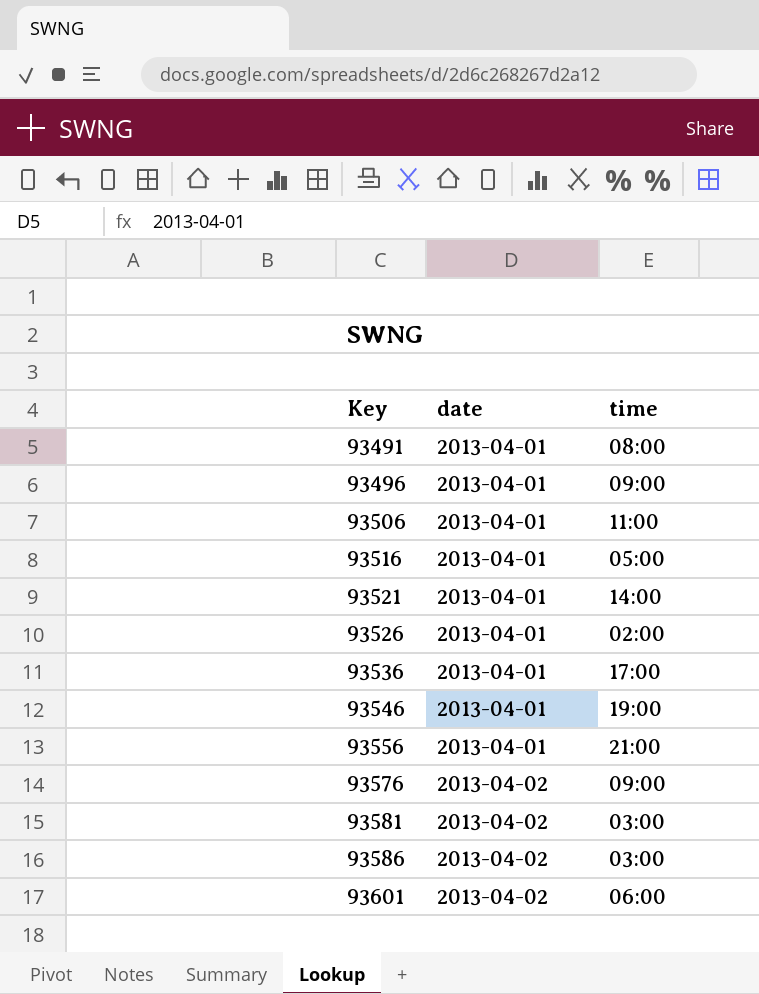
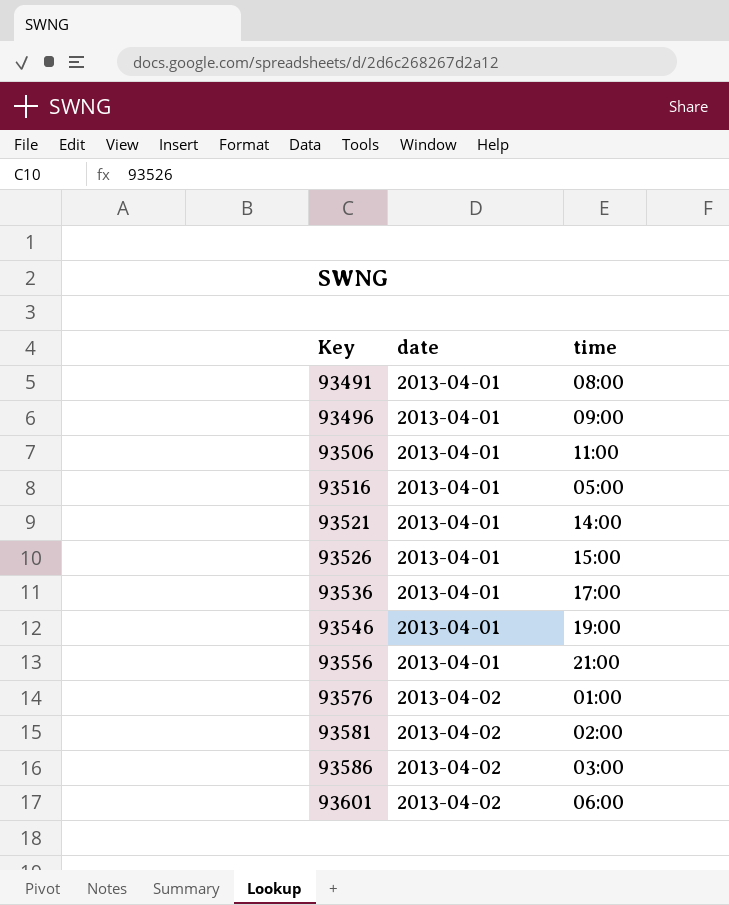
93526 | time: 02:00 -> 15:00
93576 | time: 09:00 -> 01:00
93581 | time: 03:00 -> 02:00

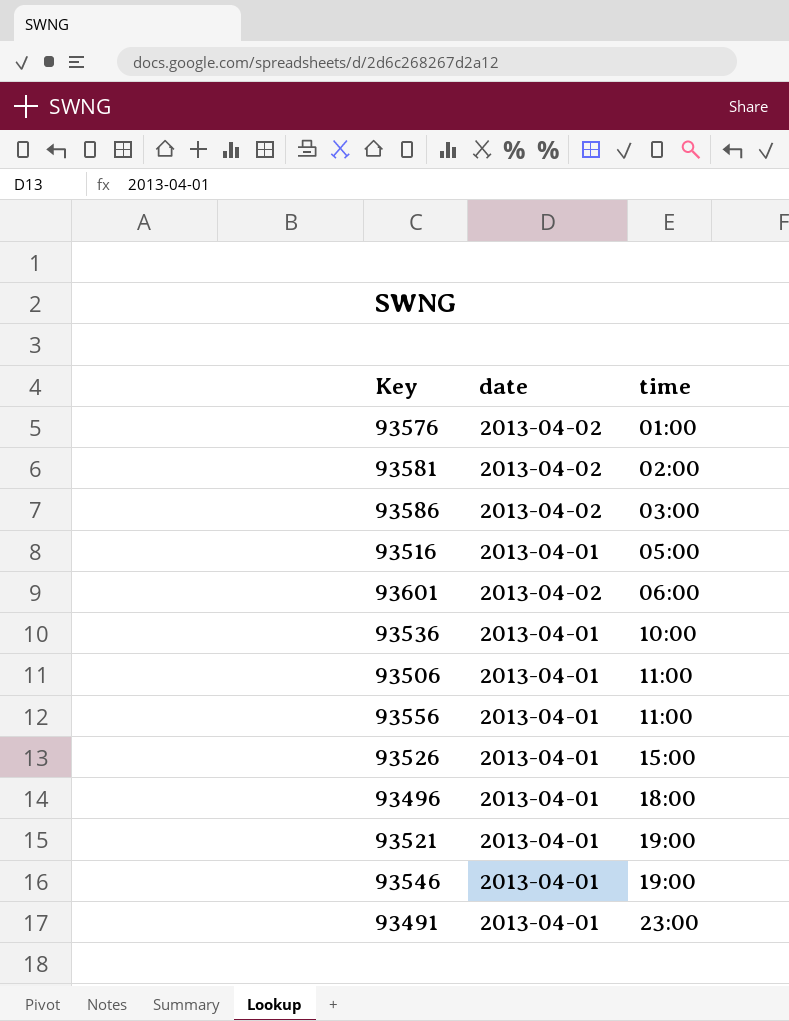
row order: Key ascending -> time ascending
93536 | time: 17:00 -> 10:00
93556 | time: 21:00 -> 11:00
93496 | time: 09:00 -> 18:00
93521 | time: 14:00 -> 19:00
93491 | time: 08:00 -> 23:00

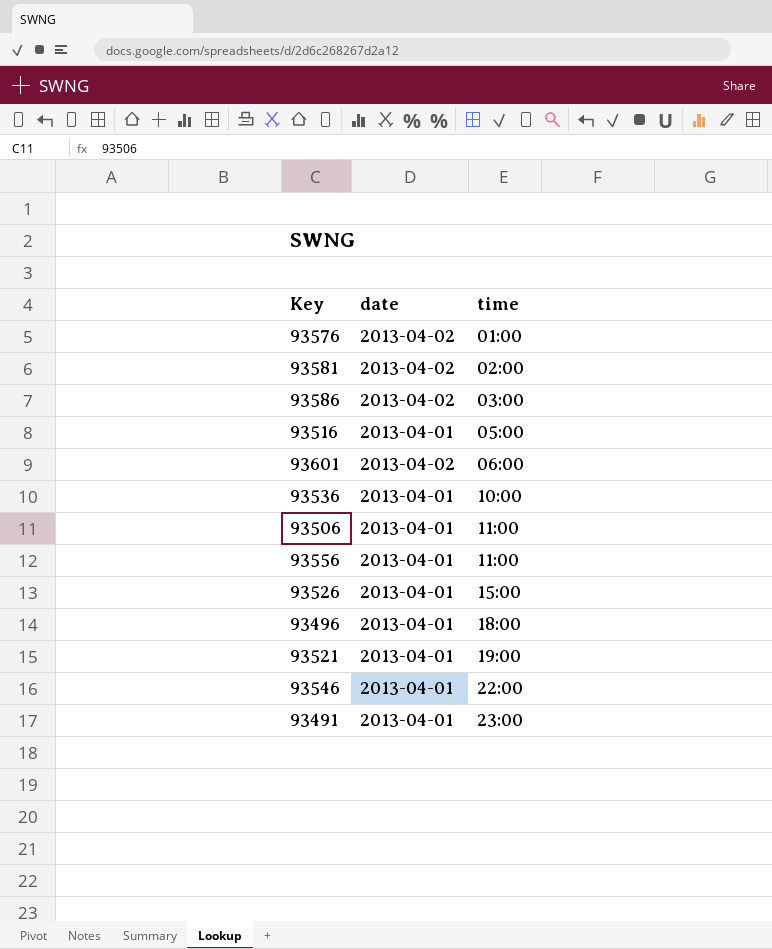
93546 | time: 19:00 -> 22:00

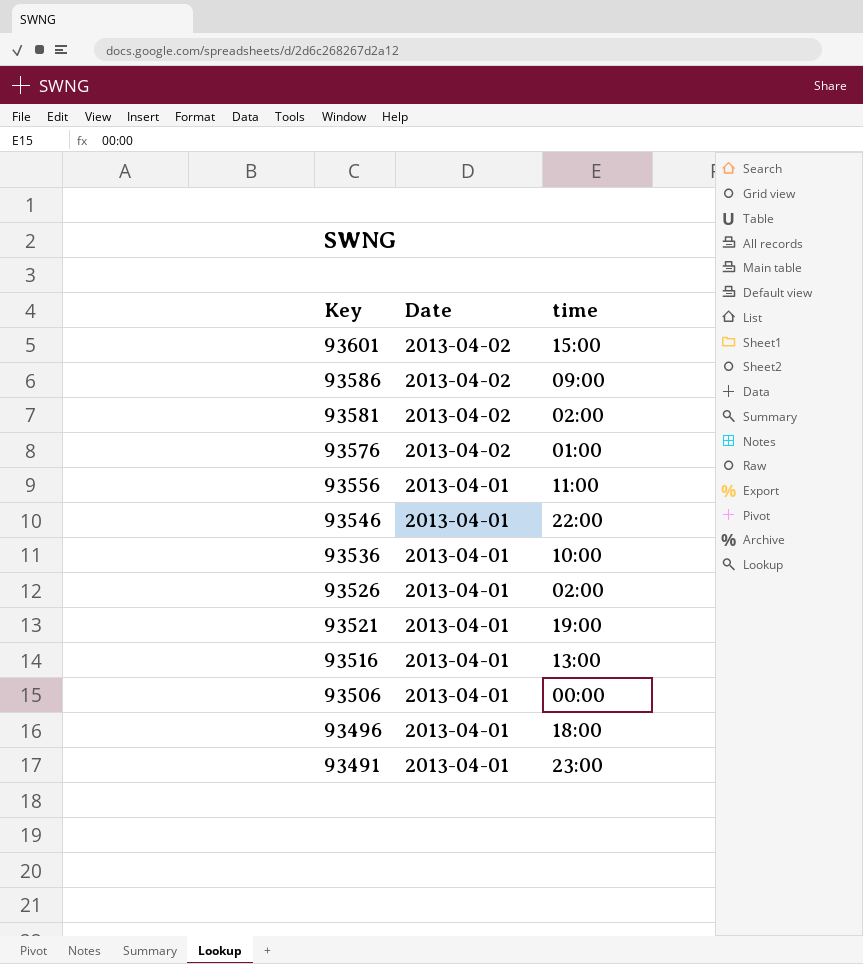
row order: time ascending -> Key descending
column name: date -> Date
93601 | time: 06:00 -> 15:00
93586 | time: 03:00 -> 09:00
93526 | time: 15:00 -> 02:00
93516 | time: 05:00 -> 13:00
93506 | time: 11:00 -> 00:00

